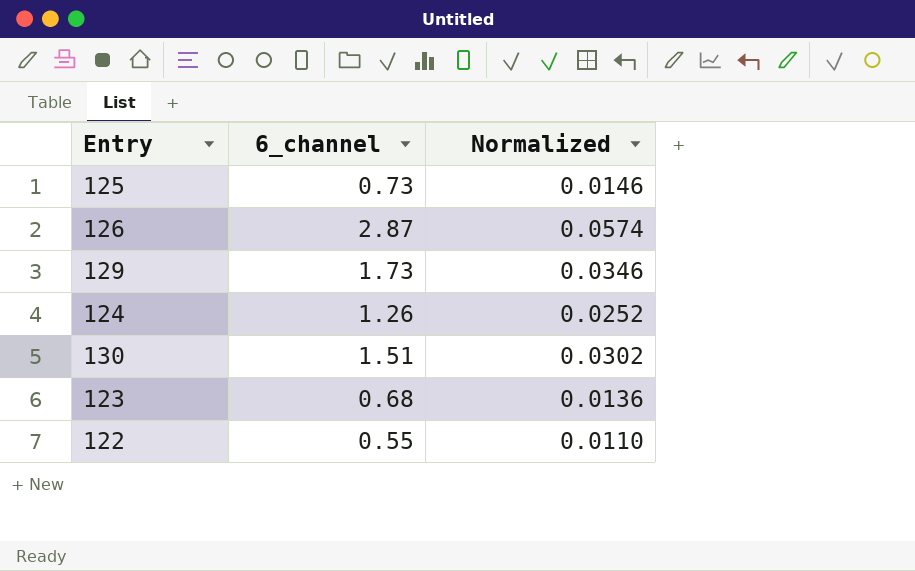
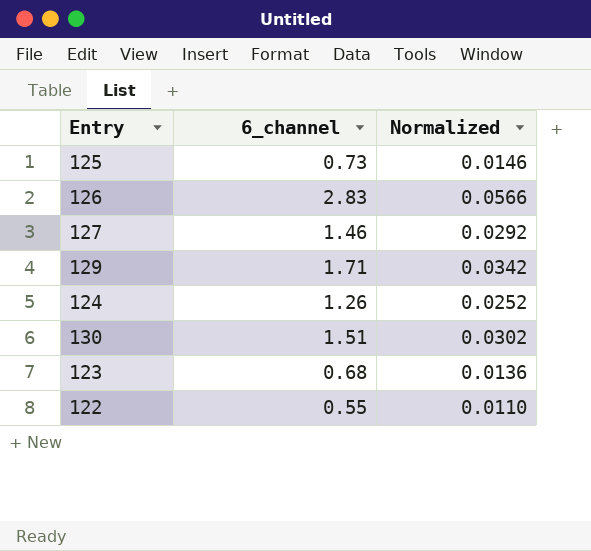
126 | 6_channel: 2.87 -> 2.83
126 | Normalized: 0.0574 -> 0.0566
row 127: none -> 1.46 | 0.0292
129 | 6_channel: 1.73 -> 1.71
129 | Normalized: 0.0346 -> 0.0342

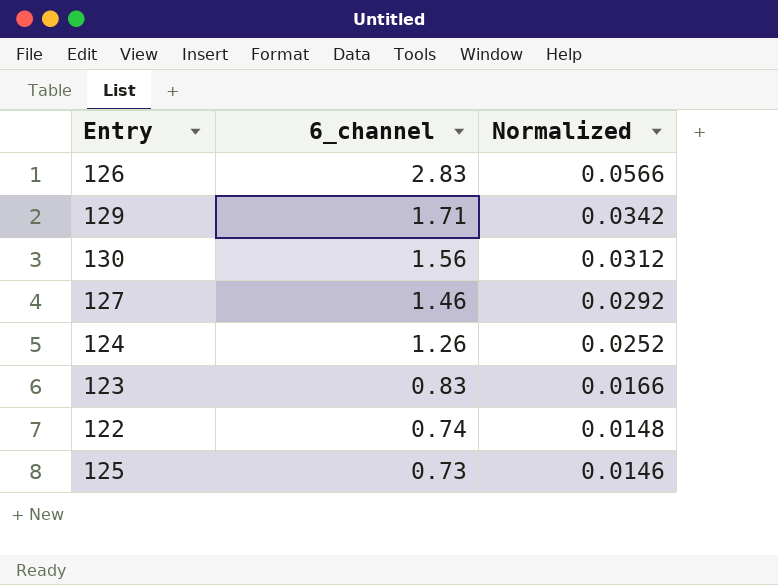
row order: none -> 6_channel descending
130 | 6_channel: 1.51 -> 1.56
130 | Normalized: 0.0302 -> 0.0312
123 | 6_channel: 0.68 -> 0.83
123 | Normalized: 0.0136 -> 0.0166
122 | 6_channel: 0.55 -> 0.74
122 | Normalized: 0.0110 -> 0.0148

